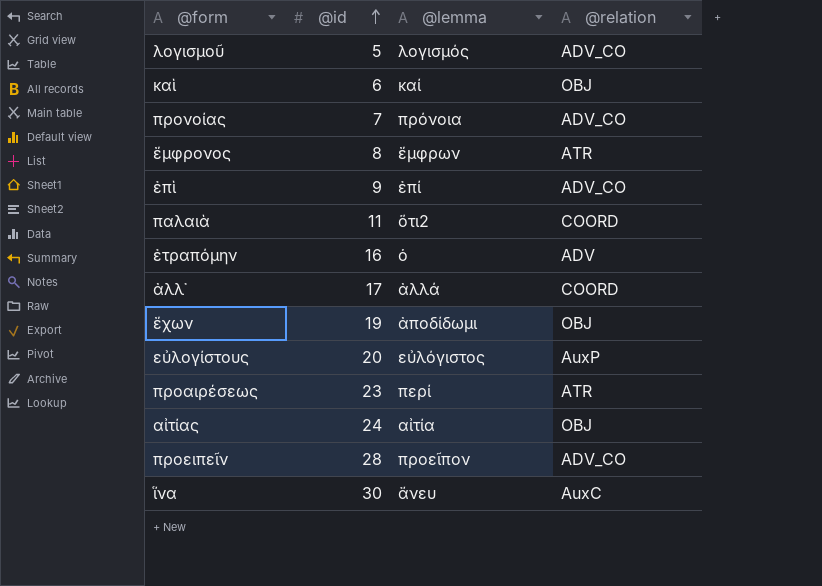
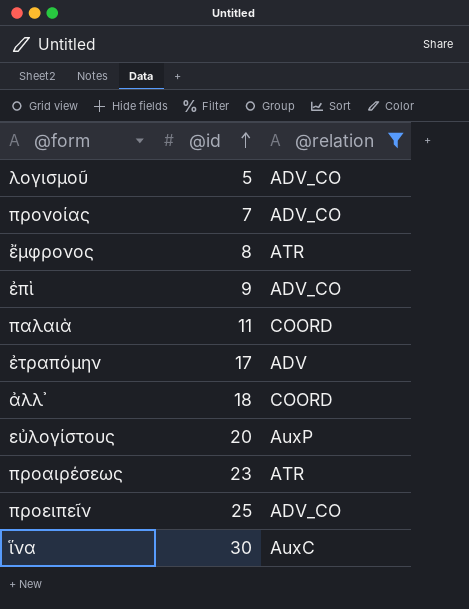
filter: none -> @relation != OBJ
column @lemma | position: 3 -> none
ἐτραπόμην | @id: 16 -> 17
ἀλλ᾽ | @id: 17 -> 18
προειπεῖν | @id: 28 -> 25

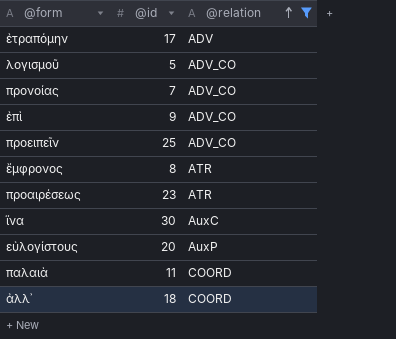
row order: @id ascending -> @relation ascending

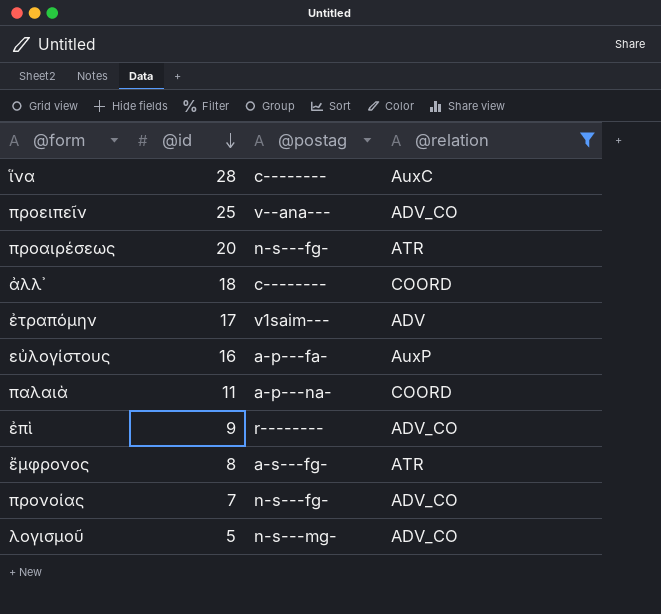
row order: @relation ascending -> @id descending
column @postag | position: none -> 3
ἵνα | @id: 30 -> 28
προαιρέσεως | @id: 23 -> 20
εὐλογίστους | @id: 20 -> 16

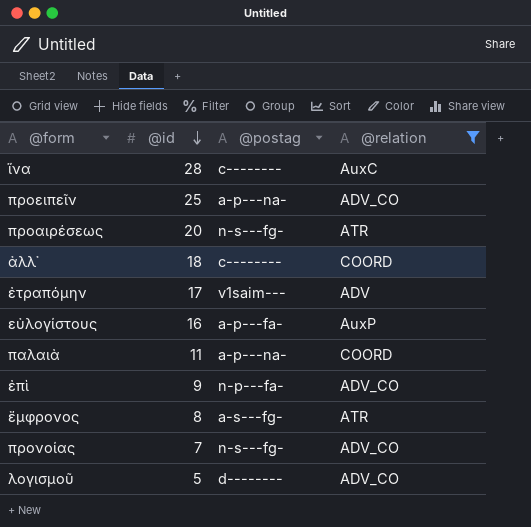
προειπεῖν | @postag: v--ana--- -> a-p---na-
ἐπὶ | @postag: r-------- -> n-p---fa-
λογισμοῦ | @postag: n-s---mg- -> d--------

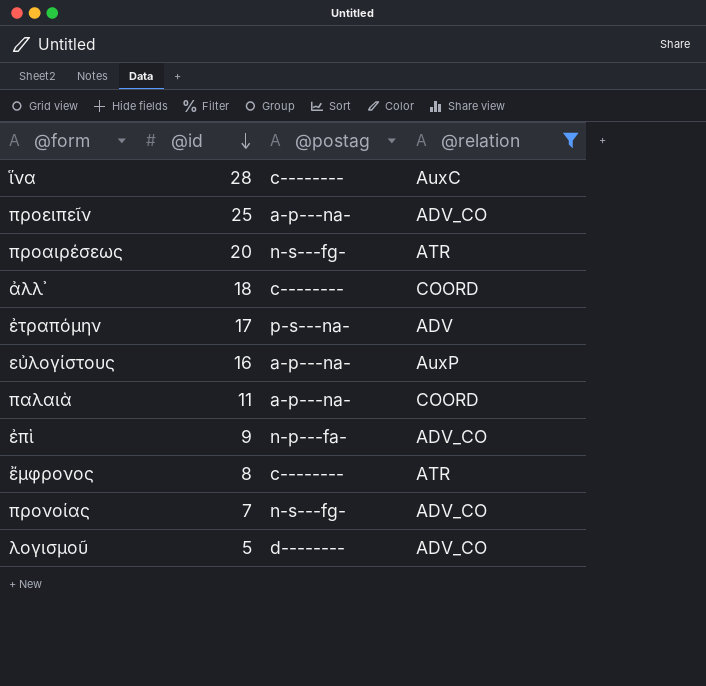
ἐτραπόμην | @postag: v1saim--- -> p-s---na-
εὐλογίστους | @postag: a-p---fa- -> a-p---na-
ἔμφρονος | @postag: a-s---fg- -> c--------

